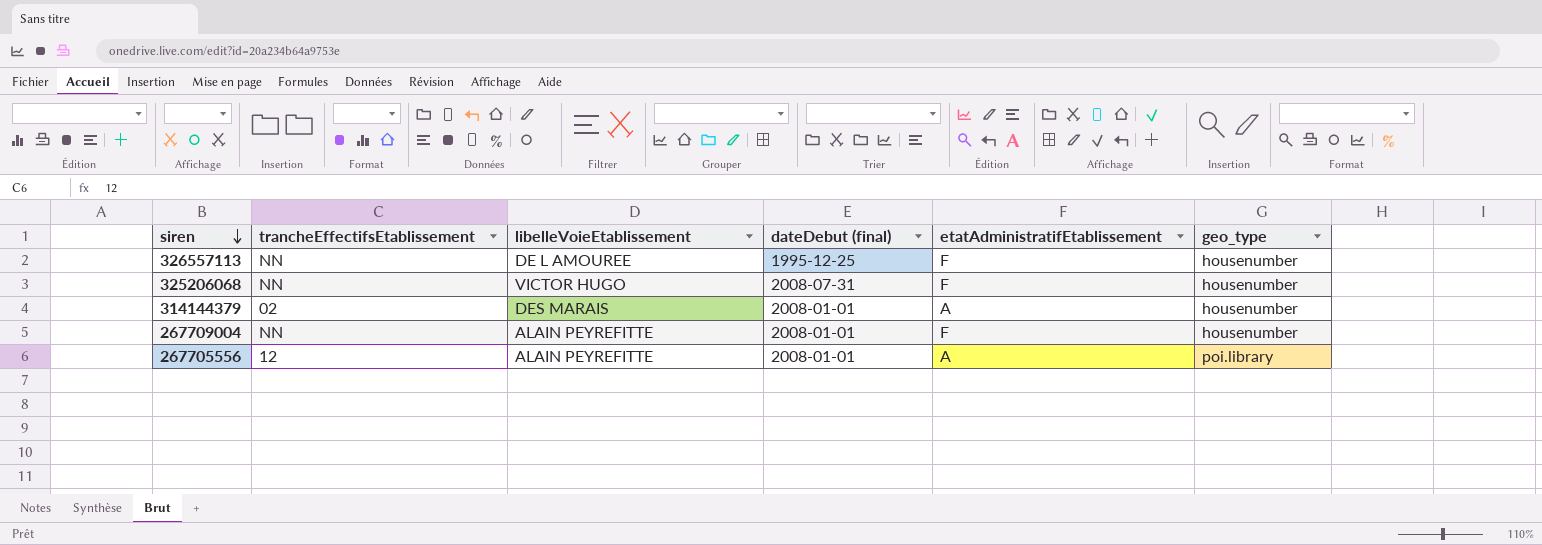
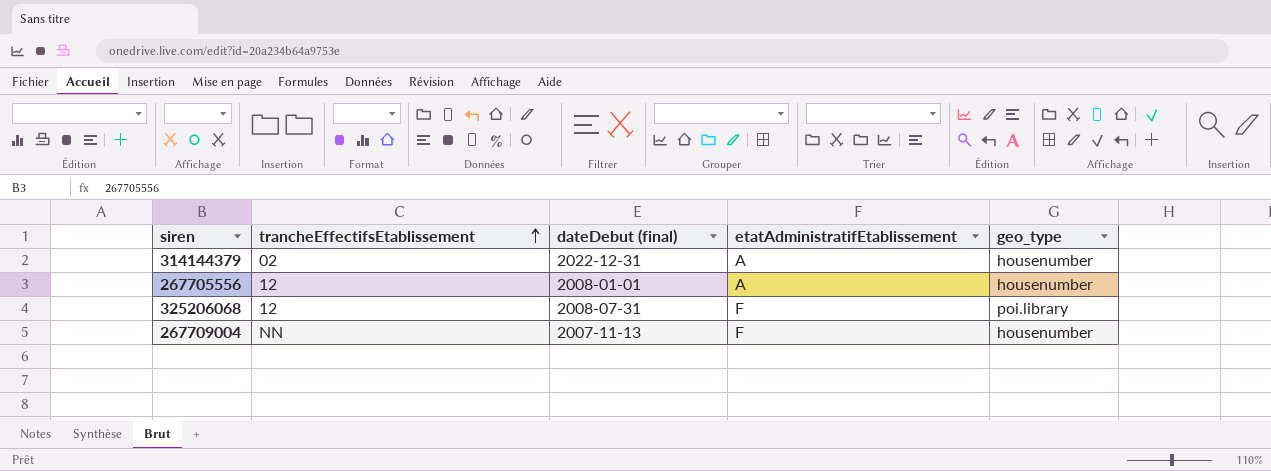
row order: siren descending -> trancheEffectifsEtablissement ascending
column libelleVoieEtablissement | position: 3 -> none
row 326557113: NN | DE L AMOUREE | 1995-12-25 | F | housenumber -> none
314144379 | dateDebut (final): 2008-01-01 -> 2022-12-31
267705556 | geo_type: poi.library -> housenumber
325206068 | trancheEffectifsEtablissement: NN -> 12
325206068 | geo_type: housenumber -> poi.library
267709004 | dateDebut (final): 2008-01-01 -> 2007-11-13

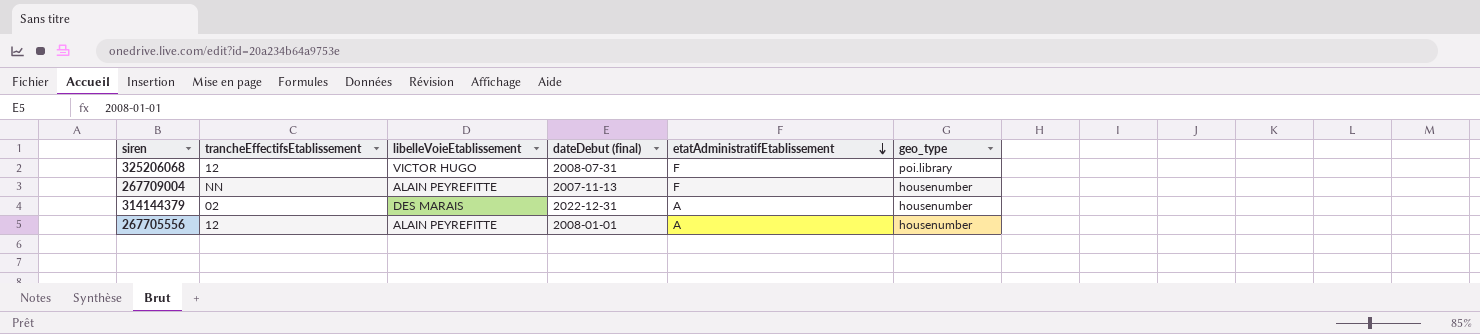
row order: trancheEffectifsEtablissement ascending -> etatAdministratifEtablissement descending
column libelleVoieEtablissement | position: none -> 3

